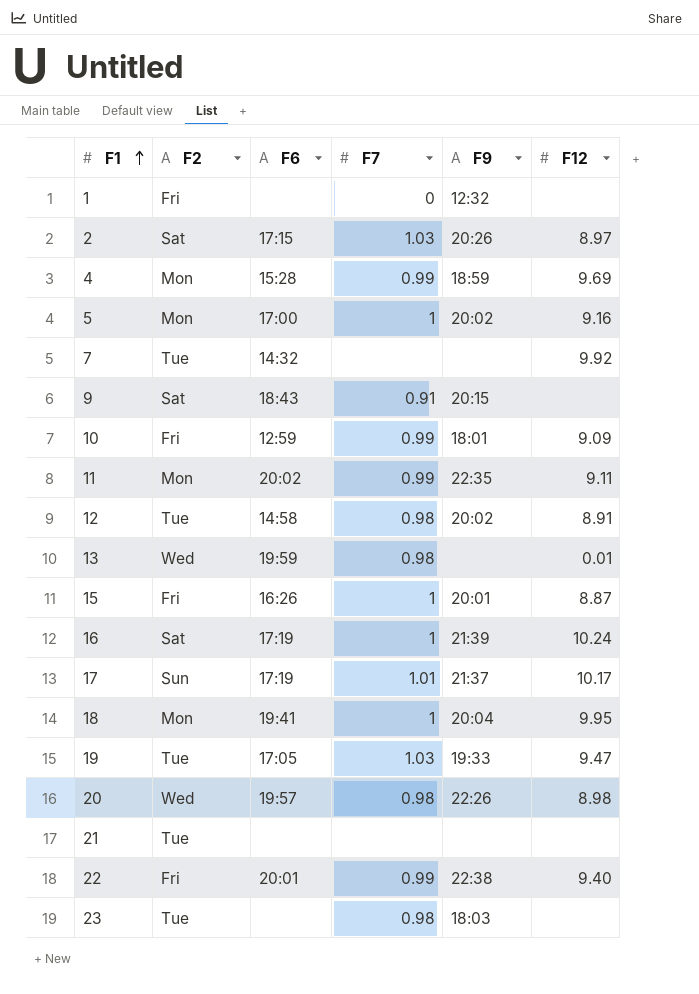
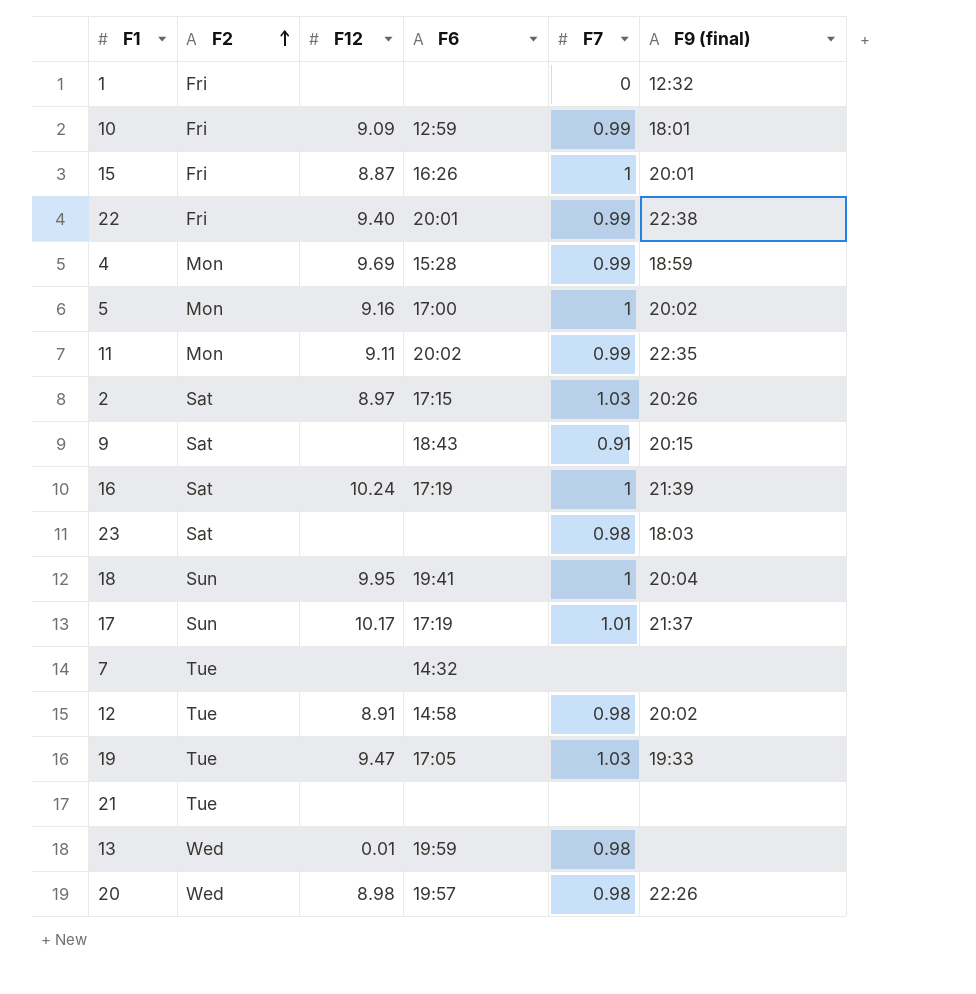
row order: F1 ascending -> F2 ascending
column F12 | position: 6 -> 3
column name: F9 -> F9 (final)
23 | F2: Tue -> Sat
18 | F2: Mon -> Sun
7 | F12: 9.92 -> none

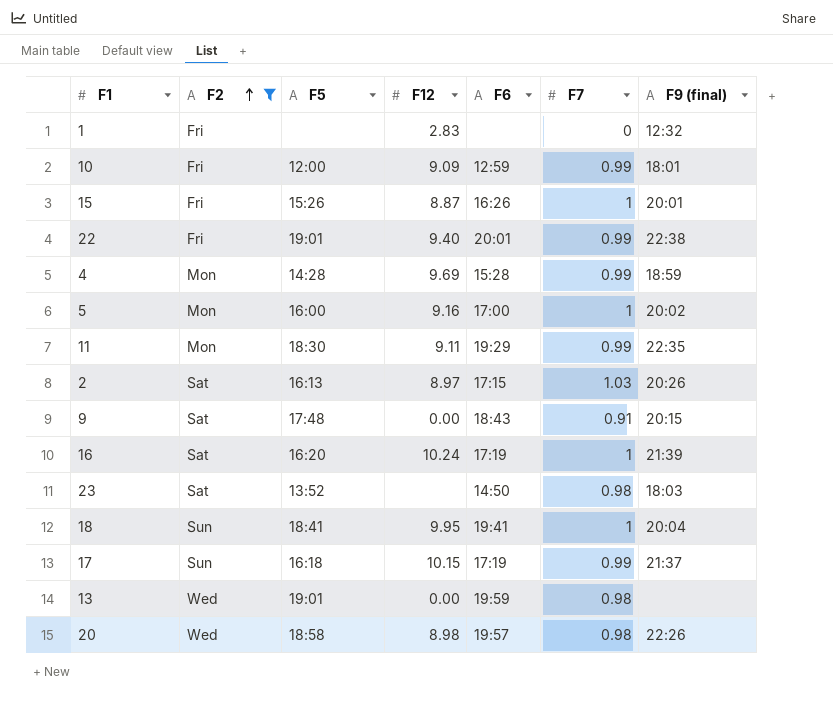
filter: none -> F2 != Tue
column F5 | position: none -> 3
1 | F12: none -> 2.83
11 | F6: 20:02 -> 19:29
9 | F12: none -> 0.00
23 | F6: none -> 14:50
17 | F12: 10.17 -> 10.15
17 | F7: 1.01 -> 0.99
13 | F12: 0.01 -> 0.00

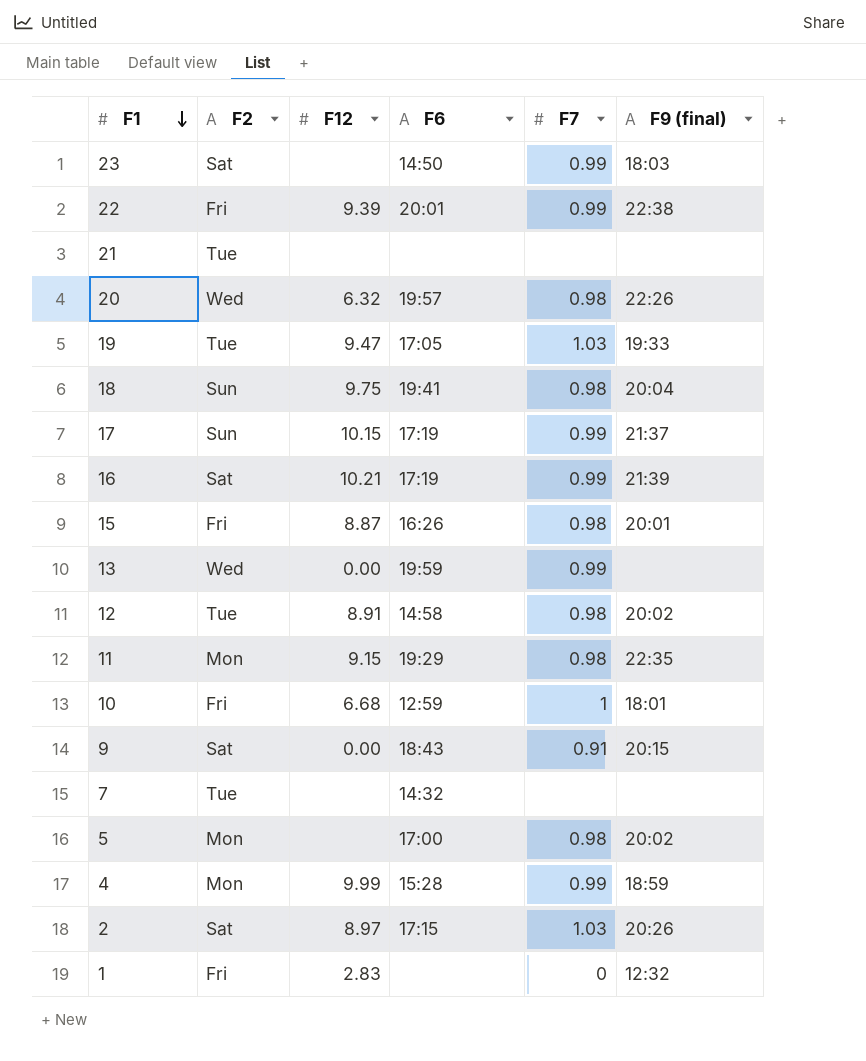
filter: F2 != Tue -> none
row order: F2 ascending -> F1 descending
column F5 | position: 3 -> none
23 | F7: 0.98 -> 0.99
22 | F12: 9.40 -> 9.39
20 | F12: 8.98 -> 6.32
18 | F12: 9.95 -> 9.75
18 | F7: 1 -> 0.98
16 | F12: 10.24 -> 10.21
16 | F7: 1 -> 0.99
15 | F7: 1 -> 0.98
13 | F7: 0.98 -> 0.99
11 | F12: 9.11 -> 9.15
11 | F7: 0.99 -> 0.98
10 | F12: 9.09 -> 6.68
10 | F7: 0.99 -> 1
5 | F12: 9.16 -> none
5 | F7: 1 -> 0.98
4 | F12: 9.69 -> 9.99

